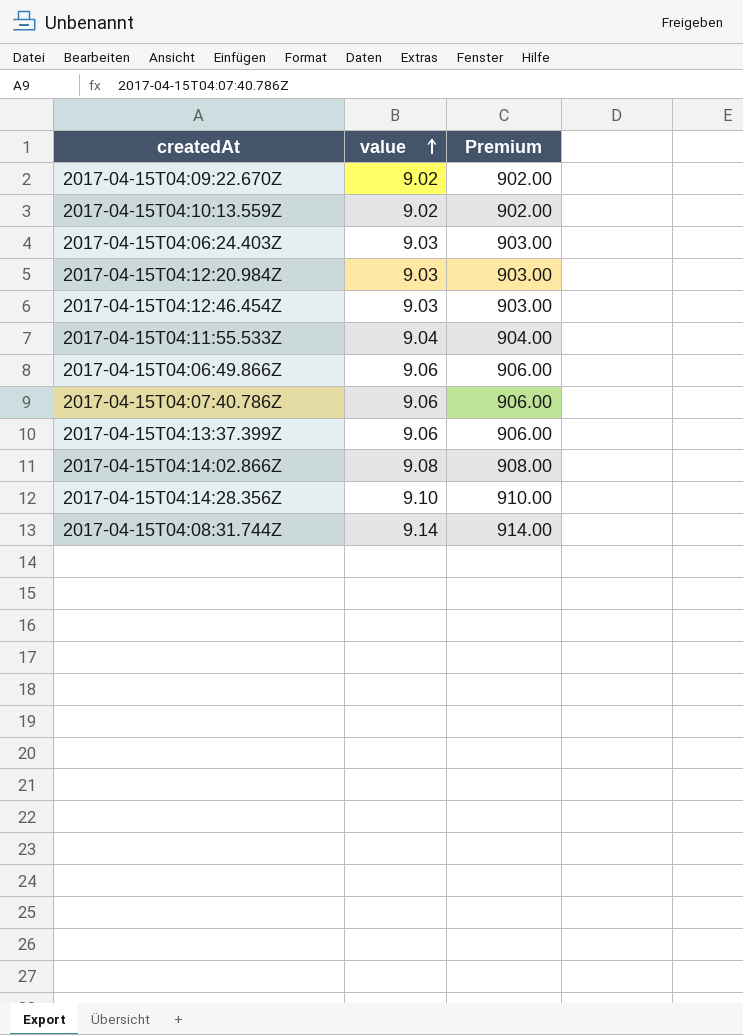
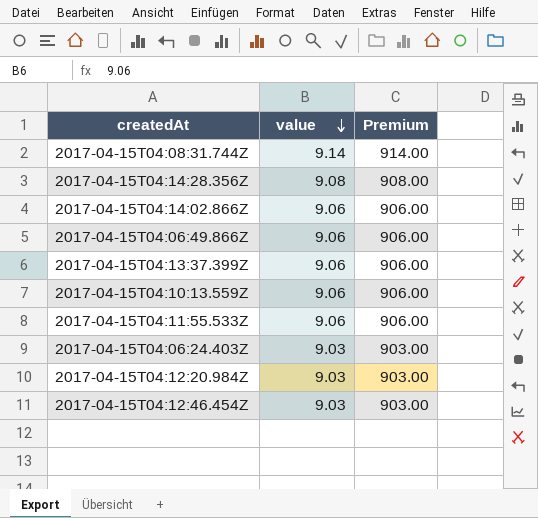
row order: value ascending -> value descending
row 2017-04-15T04:09:22.670Z: 9.02 | 902.00 -> none
row 2017-04-15T04:07:40.786Z: 9.06 | 906.00 -> none
2017-04-15T04:14:28.356Z | value: 9.10 -> 9.08
2017-04-15T04:14:28.356Z | Premium: 910.00 -> 908.00
2017-04-15T04:14:02.866Z | value: 9.08 -> 9.06
2017-04-15T04:14:02.866Z | Premium: 908.00 -> 906.00
2017-04-15T04:10:13.559Z | value: 9.02 -> 9.06
2017-04-15T04:10:13.559Z | Premium: 902.00 -> 906.00
2017-04-15T04:11:55.533Z | value: 9.04 -> 9.06
2017-04-15T04:11:55.533Z | Premium: 904.00 -> 906.00

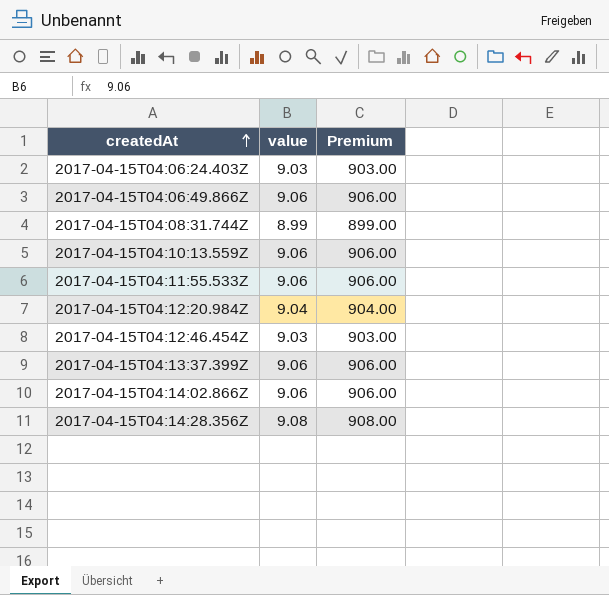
row order: value descending -> createdAt ascending
2017-04-15T04:08:31.744Z | value: 9.14 -> 8.99
2017-04-15T04:08:31.744Z | Premium: 914.00 -> 899.00
2017-04-15T04:12:20.984Z | value: 9.03 -> 9.04
2017-04-15T04:12:20.984Z | Premium: 903.00 -> 904.00

